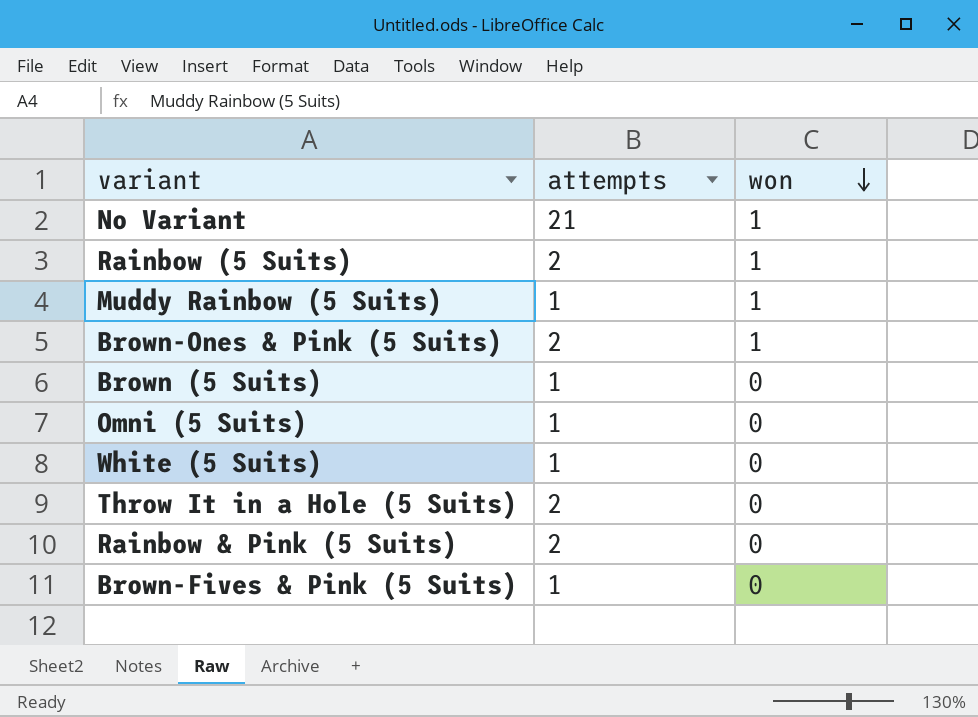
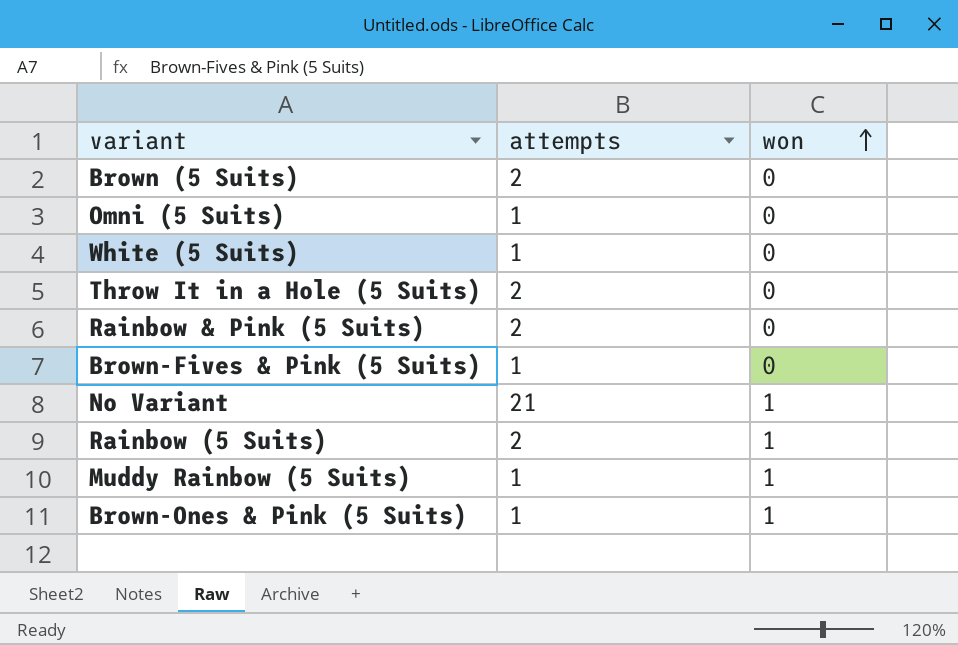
row order: won descending -> won ascending
Brown (5 Suits) | attempts: 1 -> 2
Brown-Ones & Pink (5 Suits) | attempts: 2 -> 1

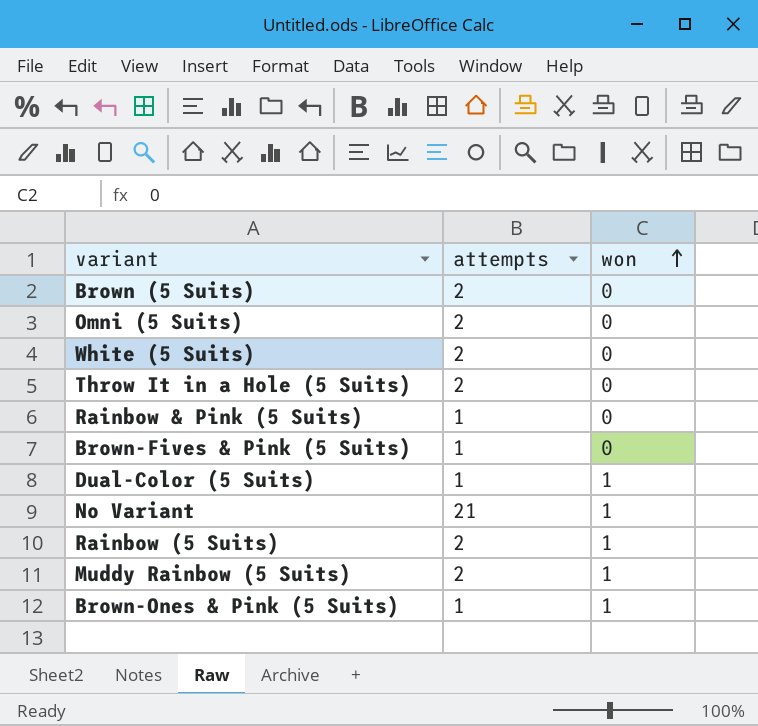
Omni (5 Suits) | attempts: 1 -> 2
White (5 Suits) | attempts: 1 -> 2
Rainbow & Pink (5 Suits) | attempts: 2 -> 1
row Dual-Color (5 Suits): none -> 1 | 1
Muddy Rainbow (5 Suits) | attempts: 1 -> 2

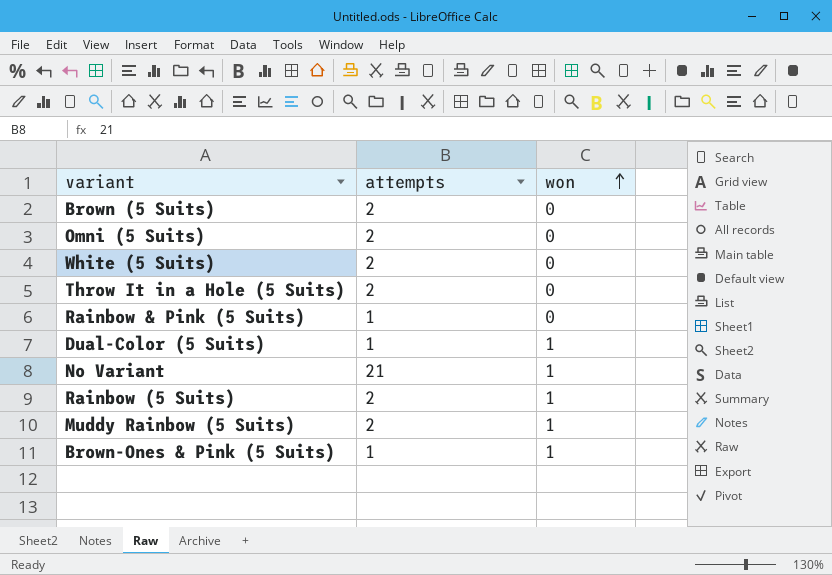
row Brown-Fives & Pink (5 Suits): 1 | 0 -> none

